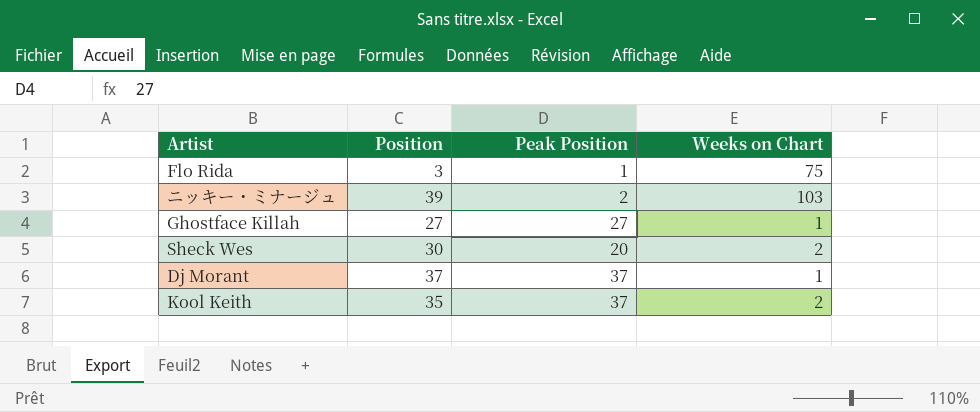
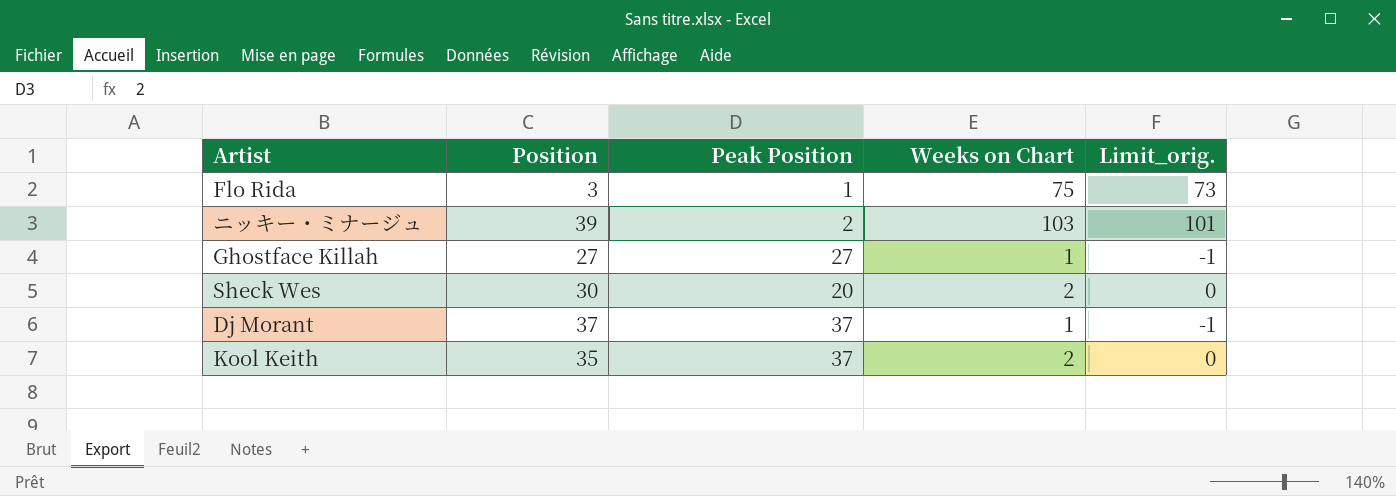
column Limit_orig. | formula: none -> [Weeks on Chart] - 2

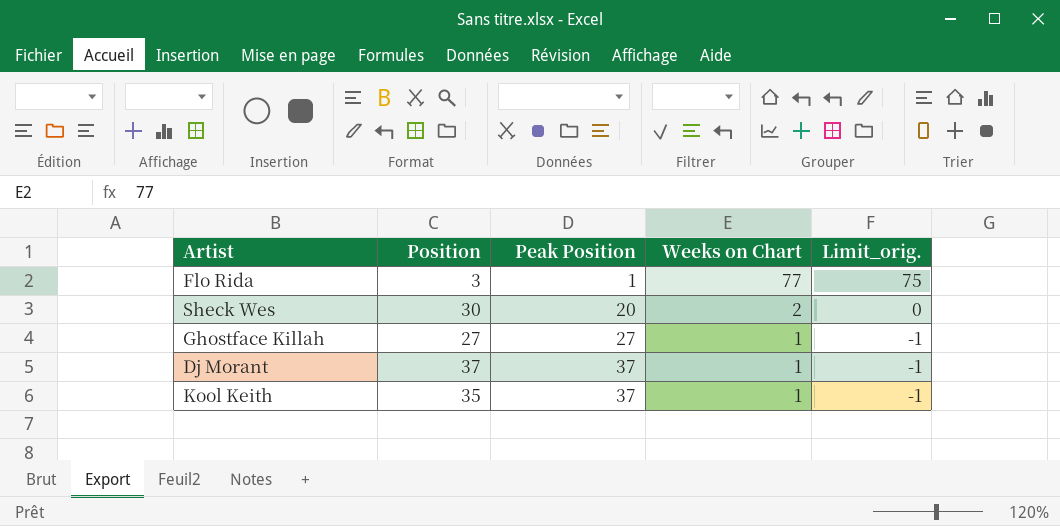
row order: none -> Peak Position ascending
row ニッキー・ミナージュ: 39 | 2 | 103 | 101 -> none
Flo Rida | Weeks on Chart: 75 -> 77
Flo Rida | Limit_orig.: 73 -> 75
Kool Keith | Weeks on Chart: 2 -> 1
Kool Keith | Limit_orig.: 0 -> -1

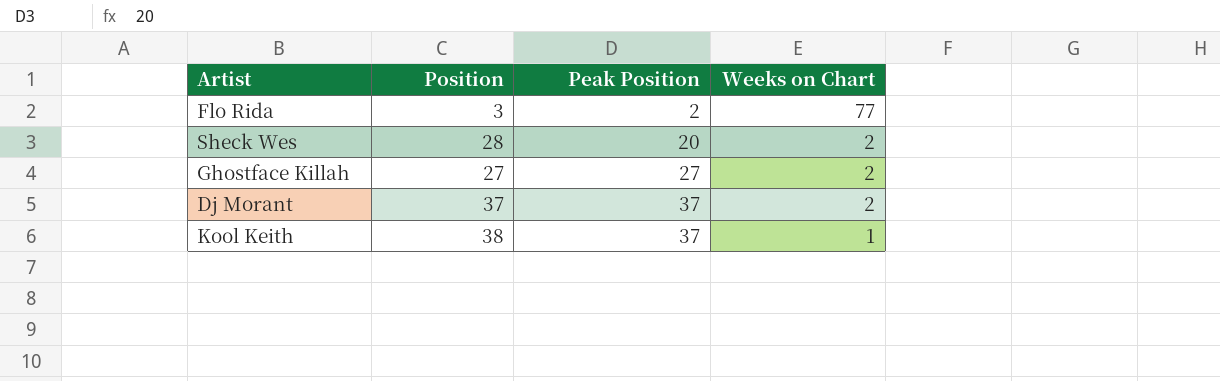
column Limit_orig. | formula: [Weeks on Chart] - 2 -> none
Flo Rida | Peak Position: 1 -> 2
Sheck Wes | Position: 30 -> 28
Ghostface Killah | Weeks on Chart: 1 -> 2
Dj Morant | Weeks on Chart: 1 -> 2
Kool Keith | Position: 35 -> 38

